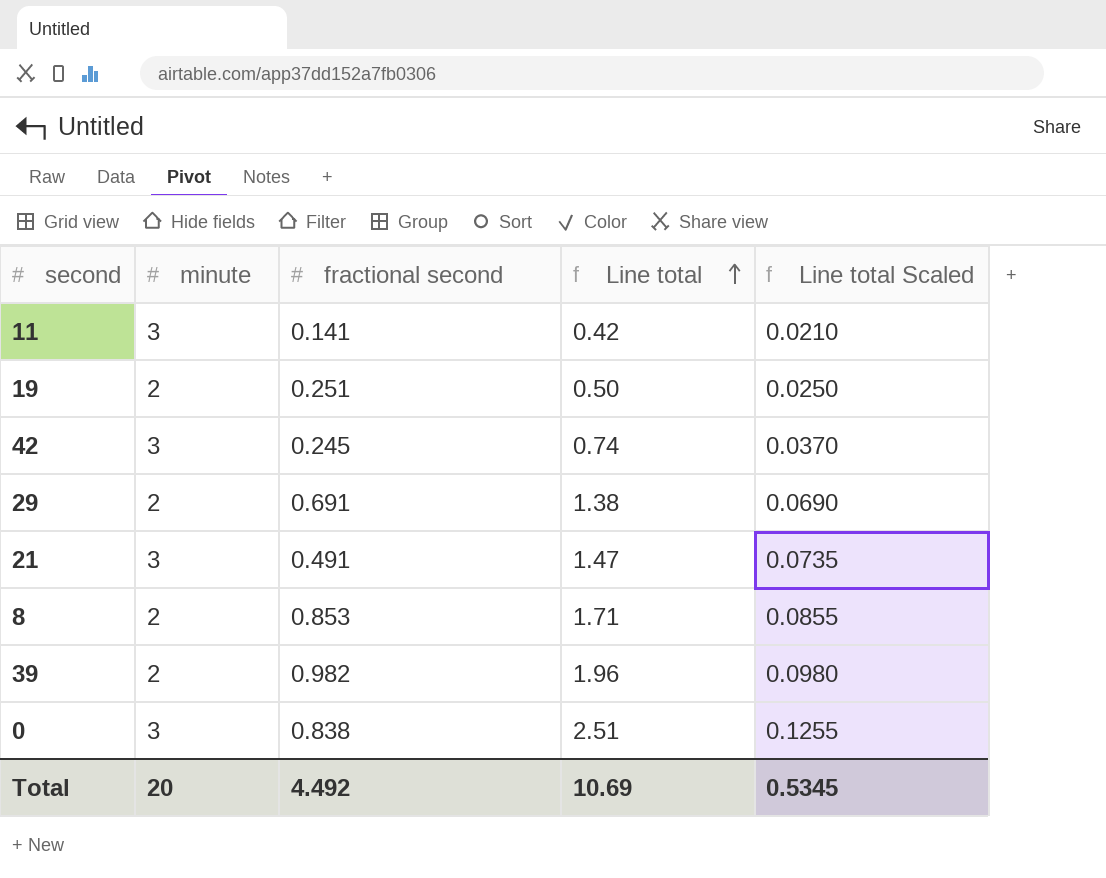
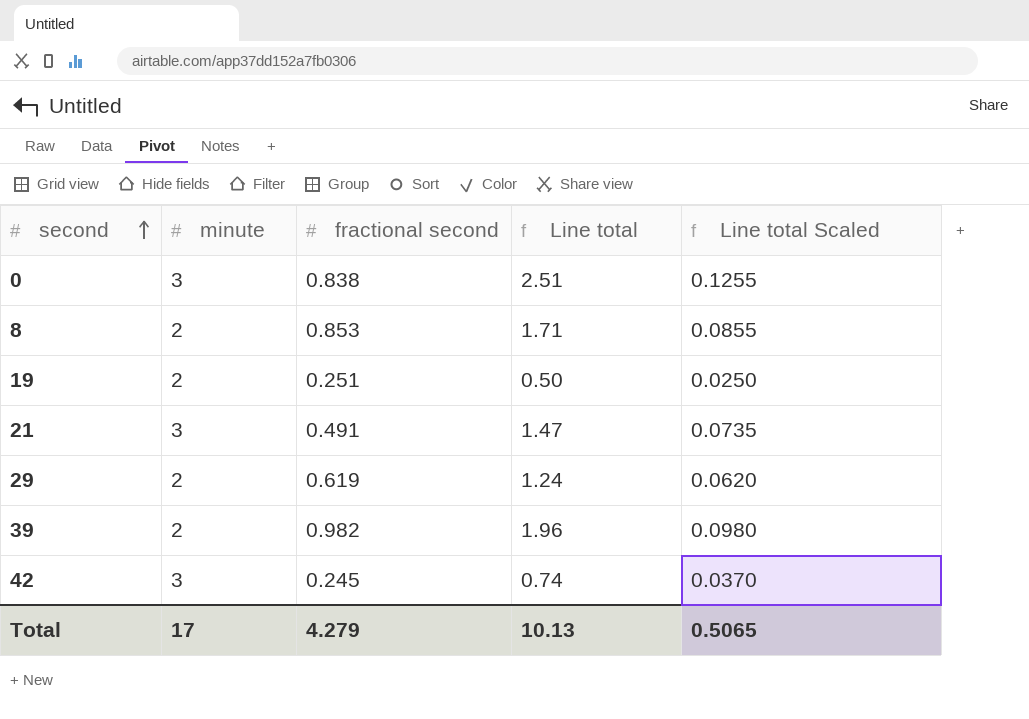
row order: Line total ascending -> second ascending
row 11: 3 | 0.141 | 0.42 | 0.0210 -> none
29 | fractional second: 0.691 -> 0.619
29 | Line total: 1.38 -> 1.24
29 | Line total Scaled: 0.0690 -> 0.0620
Total | minute: 20 -> 17
Total | fractional second: 4.492 -> 4.279
Total | Line total: 10.69 -> 10.13
Total | Line total Scaled: 0.5345 -> 0.5065

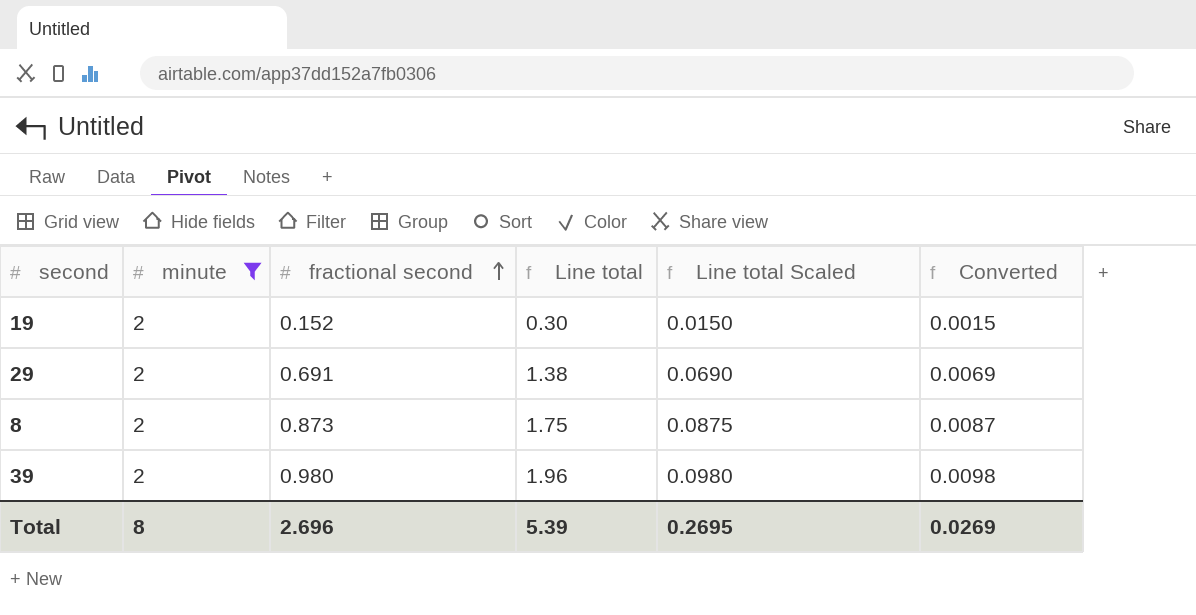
filter: none -> minute = 2
row order: second ascending -> fractional second ascending
column Converted | formula: none -> [fractional second] * 0.01
19 | fractional second: 0.251 -> 0.152
19 | Line total: 0.50 -> 0.30
19 | Line total Scaled: 0.0250 -> 0.0150
29 | fractional second: 0.619 -> 0.691
29 | Line total: 1.24 -> 1.38
29 | Line total Scaled: 0.0620 -> 0.0690
8 | fractional second: 0.853 -> 0.873
8 | Line total: 1.71 -> 1.75
8 | Line total Scaled: 0.0855 -> 0.0875
39 | fractional second: 0.982 -> 0.980
Total | minute: 17 -> 8
Total | fractional second: 4.279 -> 2.696
Total | Line total: 10.13 -> 5.39
Total | Line total Scaled: 0.5065 -> 0.2695

